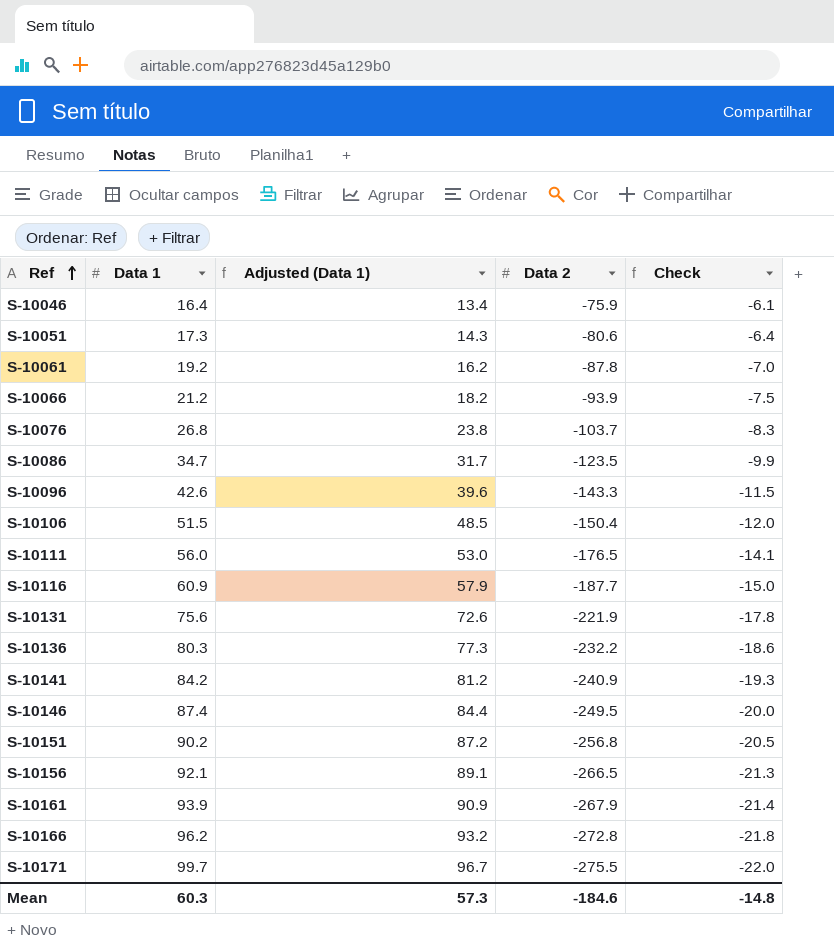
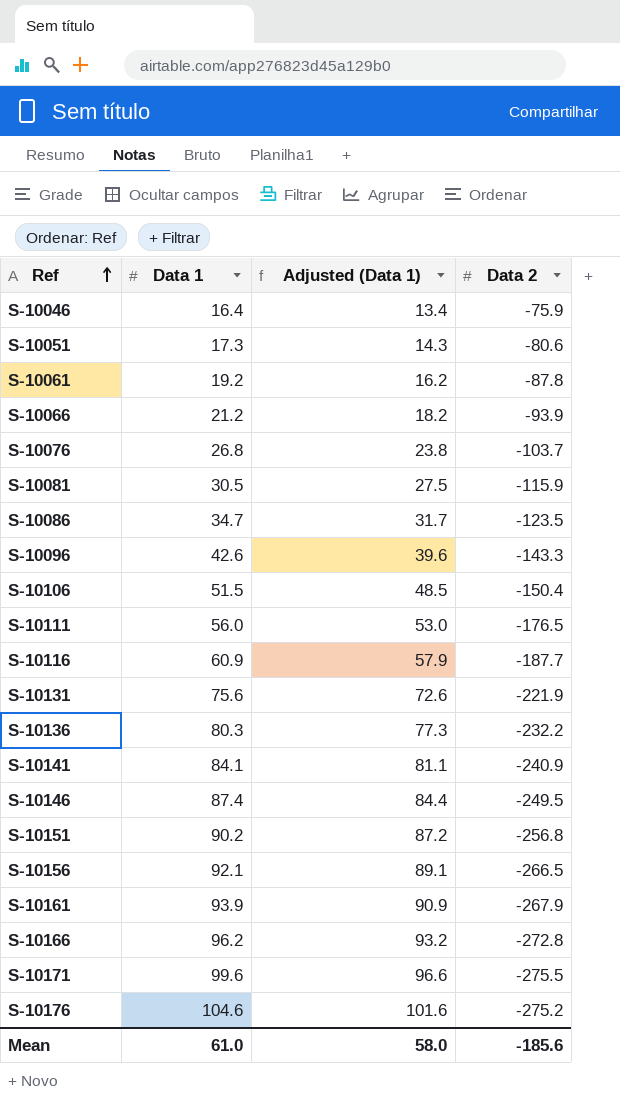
column Check | formula: [Data 2] * 0.08 -> none
row S-10081: none -> 30.5 | 27.5 | -115.9
S-10141 | Data 1: 84.2 -> 84.1
S-10141 | Adjusted (Data 1): 81.2 -> 81.1
S-10171 | Data 1: 99.7 -> 99.6
S-10171 | Adjusted (Data 1): 96.7 -> 96.6
row S-10176: none -> 104.6 | 101.6 | -275.2
Mean | Data 1: 60.3 -> 61.0
Mean | Adjusted (Data 1): 57.3 -> 58.0
Mean | Data 2: -184.6 -> -185.6

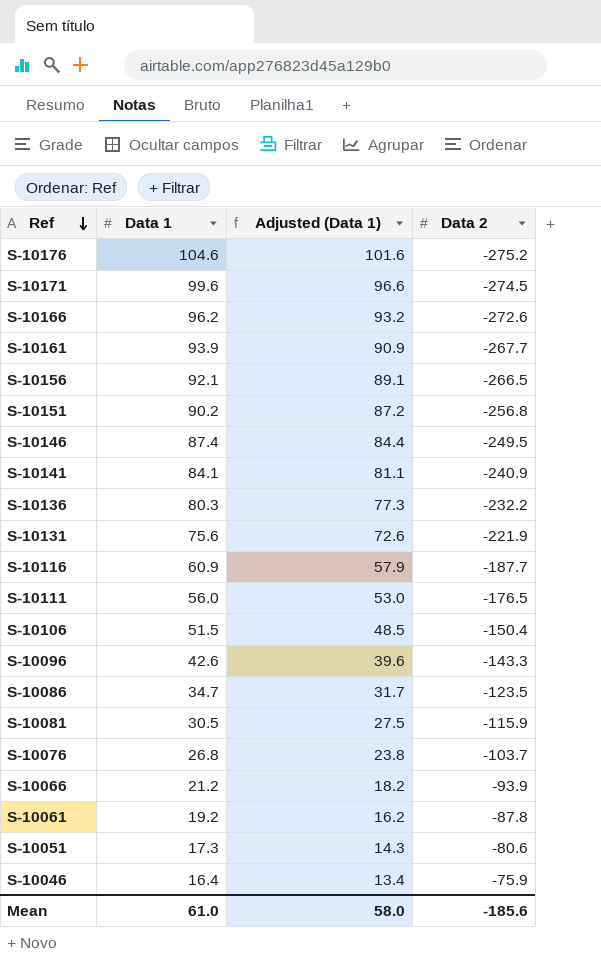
row order: Ref ascending -> Ref descending
S-10171 | Data 2: -275.5 -> -274.5
S-10166 | Data 2: -272.8 -> -272.6
S-10161 | Data 2: -267.9 -> -267.7

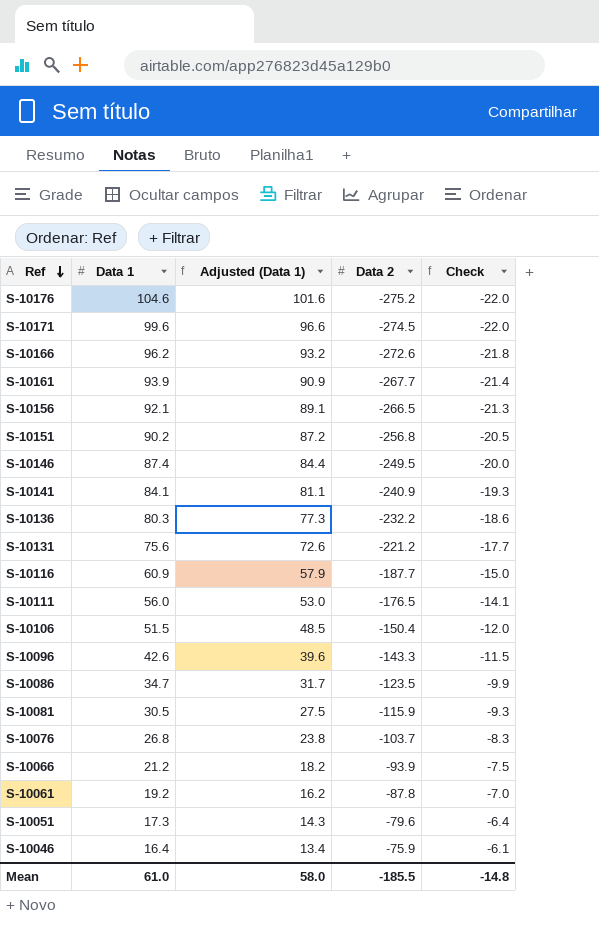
column Check | formula: none -> [Data 2] * 0.08
S-10131 | Data 2: -221.9 -> -221.2
S-10051 | Data 2: -80.6 -> -79.6
Mean | Data 2: -185.6 -> -185.5

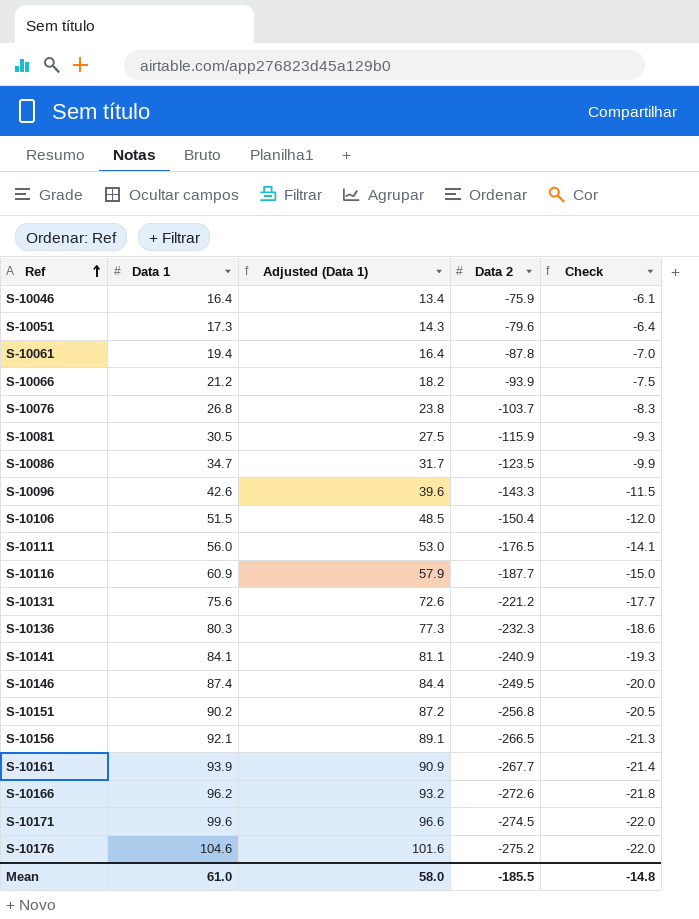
row order: Ref descending -> Ref ascending
S-10061 | Data 1: 19.2 -> 19.4
S-10061 | Adjusted (Data 1): 16.2 -> 16.4
S-10136 | Data 2: -232.2 -> -232.3

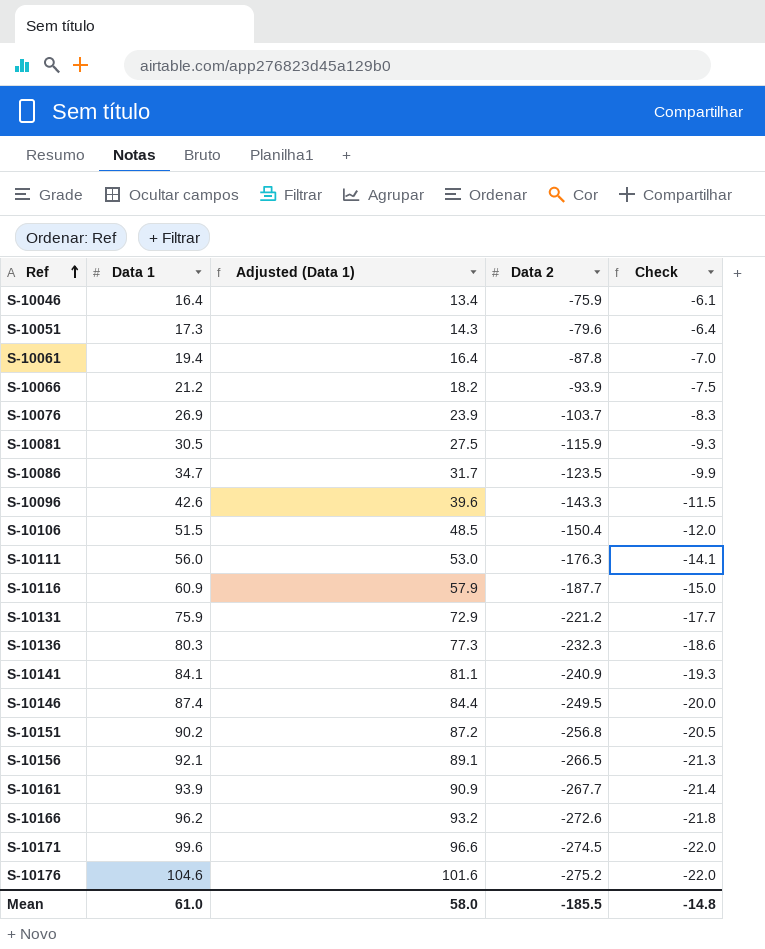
S-10076 | Data 1: 26.8 -> 26.9
S-10076 | Adjusted (Data 1): 23.8 -> 23.9
S-10111 | Data 2: -176.5 -> -176.3
S-10131 | Data 1: 75.6 -> 75.9
S-10131 | Adjusted (Data 1): 72.6 -> 72.9

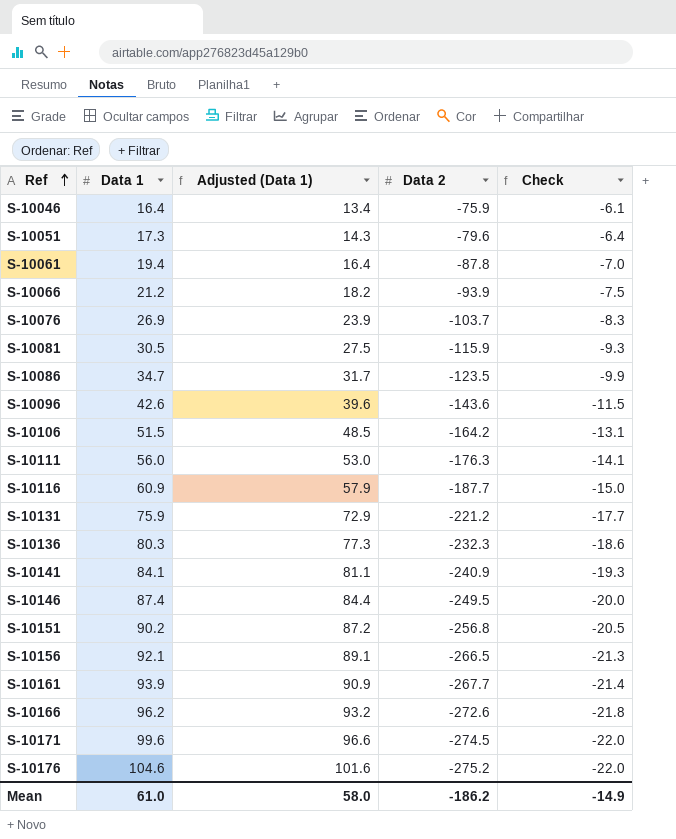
S-10096 | Data 2: -143.3 -> -143.6
S-10106 | Data 2: -150.4 -> -164.2
S-10106 | Check: -12.0 -> -13.1
Mean | Data 2: -185.5 -> -186.2
Mean | Check: -14.8 -> -14.9

